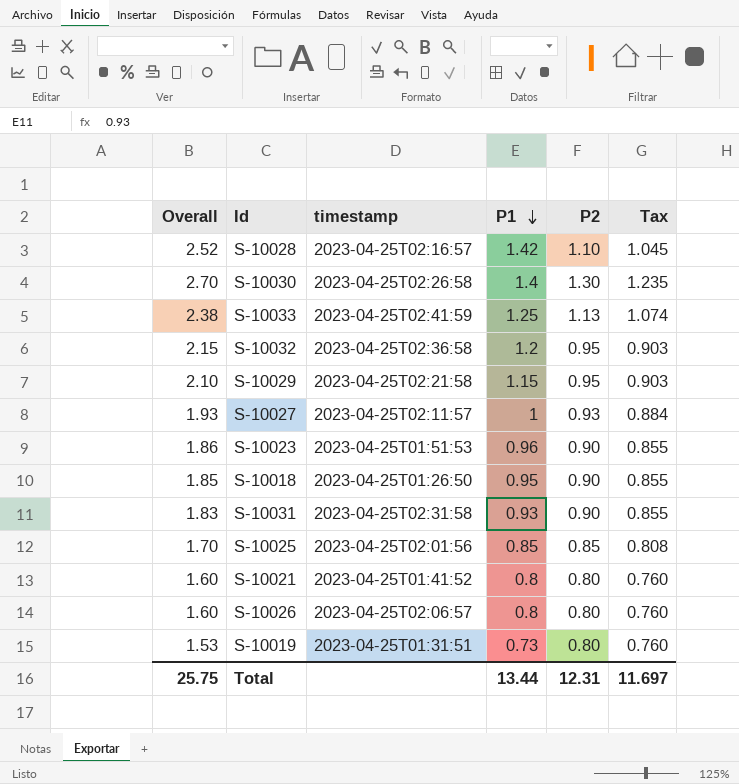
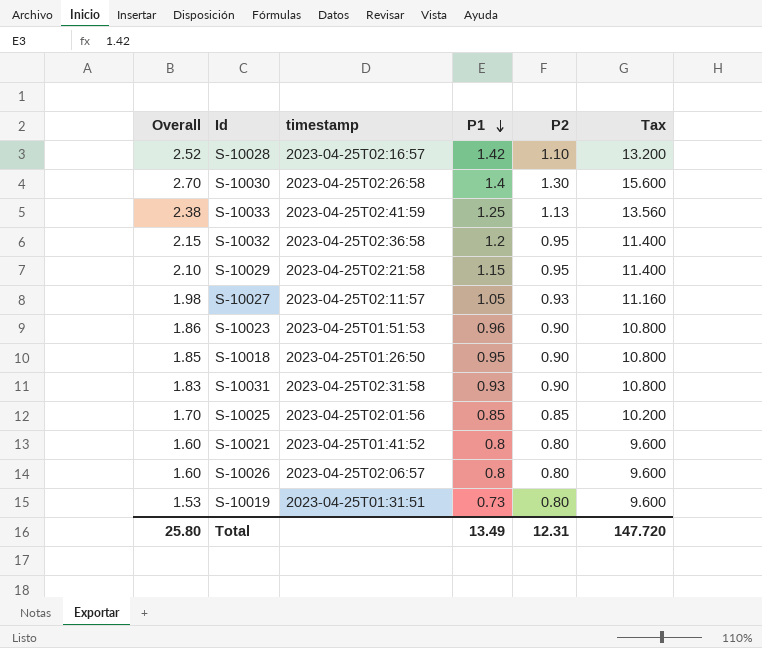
column Tax | formula: [P2] * 0.95 -> [P2] * 12
S-10027 | Overall: 1.93 -> 1.98
S-10027 | P1: 1 -> 1.05
Total | Overall: 25.75 -> 25.80
Total | P1: 13.44 -> 13.49
Total | Tax: 11.697 -> 147.720

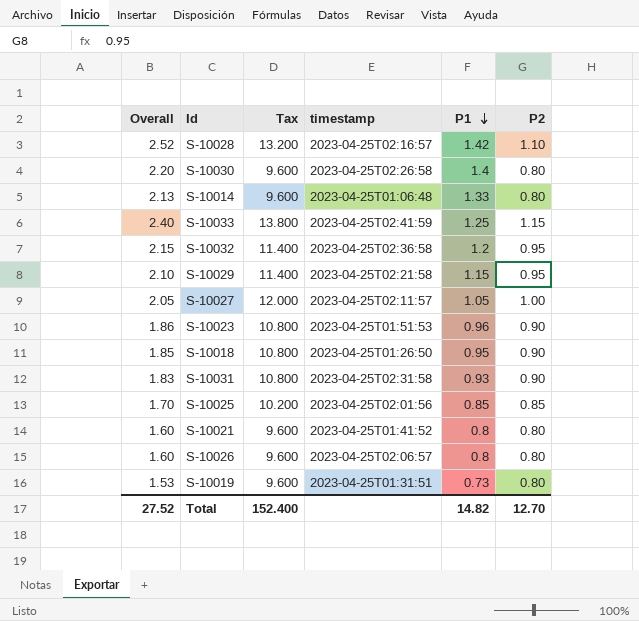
column Tax | position: 6 -> 3
S-10030 | Overall: 2.70 -> 2.20
S-10030 | Tax: 15.600 -> 9.600
S-10030 | P2: 1.30 -> 0.80
row S-10014: none -> 2.13 | 9.600 | 2023-04-25T01:06:48 | 1.33 | 0.80
S-10033 | Overall: 2.38 -> 2.40
S-10033 | Tax: 13.560 -> 13.800
S-10033 | P2: 1.13 -> 1.15
S-10027 | Overall: 1.98 -> 2.05
S-10027 | Tax: 11.160 -> 12.000
S-10027 | P2: 0.93 -> 1.00
Total | Overall: 25.80 -> 27.52
Total | Tax: 147.720 -> 152.400
Total | P1: 13.49 -> 14.82
Total | P2: 12.31 -> 12.70

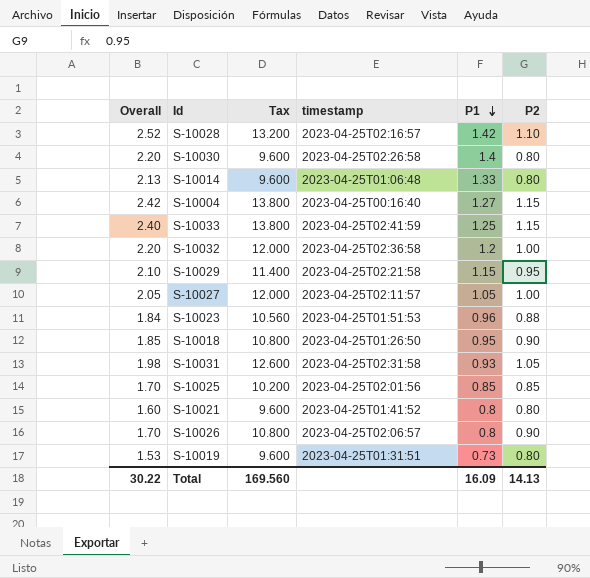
row S-10004: none -> 2.42 | 13.800 | 2023-04-25T00:16:40 | 1.27 | 1.15
S-10032 | Overall: 2.15 -> 2.20
S-10032 | Tax: 11.400 -> 12.000
S-10032 | P2: 0.95 -> 1.00
S-10023 | Overall: 1.86 -> 1.84
S-10023 | Tax: 10.800 -> 10.560
S-10023 | P2: 0.90 -> 0.88
S-10031 | Overall: 1.83 -> 1.98
S-10031 | Tax: 10.800 -> 12.600
S-10031 | P2: 0.90 -> 1.05
S-10026 | Overall: 1.60 -> 1.70
S-10026 | Tax: 9.600 -> 10.800
S-10026 | P2: 0.80 -> 0.90
Total | Overall: 27.52 -> 30.22
Total | Tax: 152.400 -> 169.560
Total | P1: 14.82 -> 16.09
Total | P2: 12.70 -> 14.13

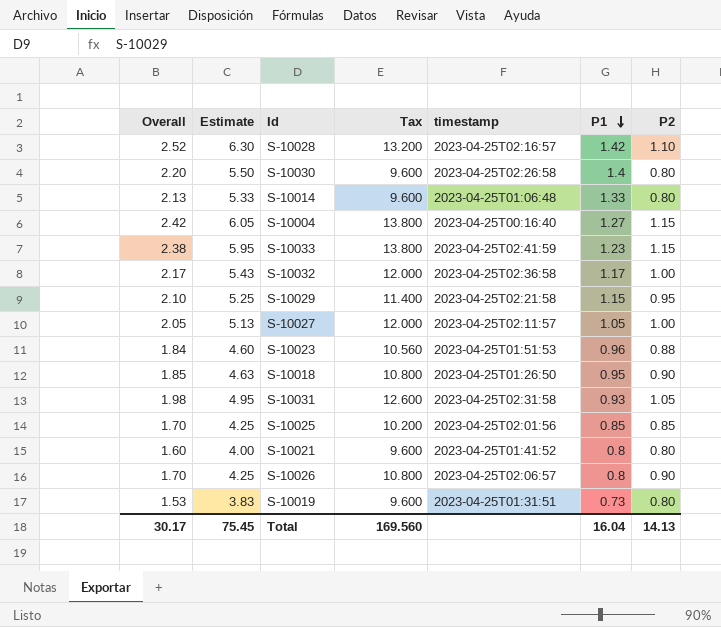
column Estimate | formula: none -> [Overall] * 2.5
S-10033 | Overall: 2.40 -> 2.38
S-10033 | P1: 1.25 -> 1.23
S-10032 | Overall: 2.20 -> 2.17
S-10032 | P1: 1.2 -> 1.17
Total | Overall: 30.22 -> 30.17
Total | P1: 16.09 -> 16.04

